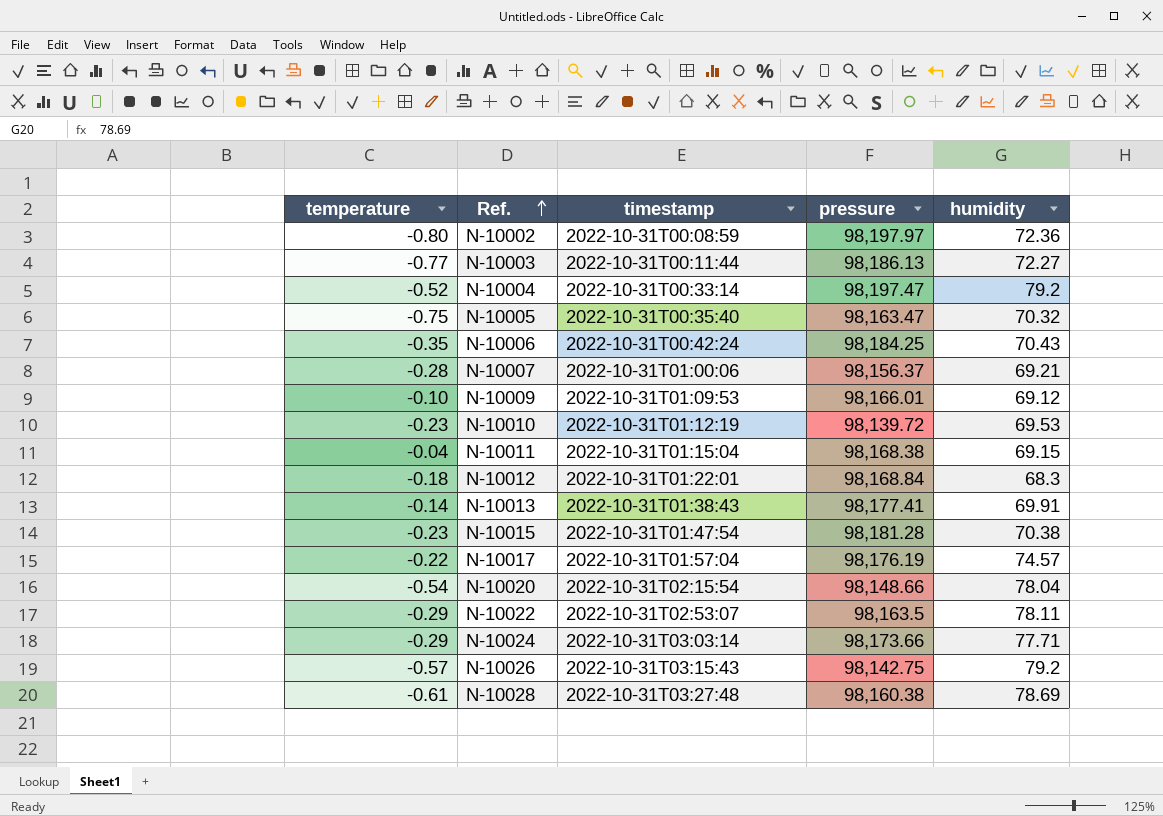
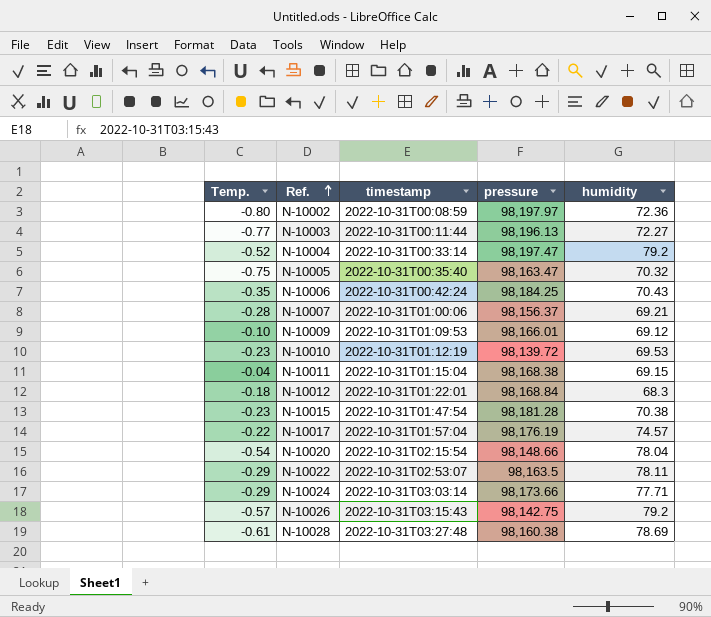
column name: temperature -> Temp.
row N-10013: -0.14 | 2022-10-31T01:38:43 | 98,177.41 | 69.91 -> none
N-10003 | pressure: 98,186.13 -> 98,196.13

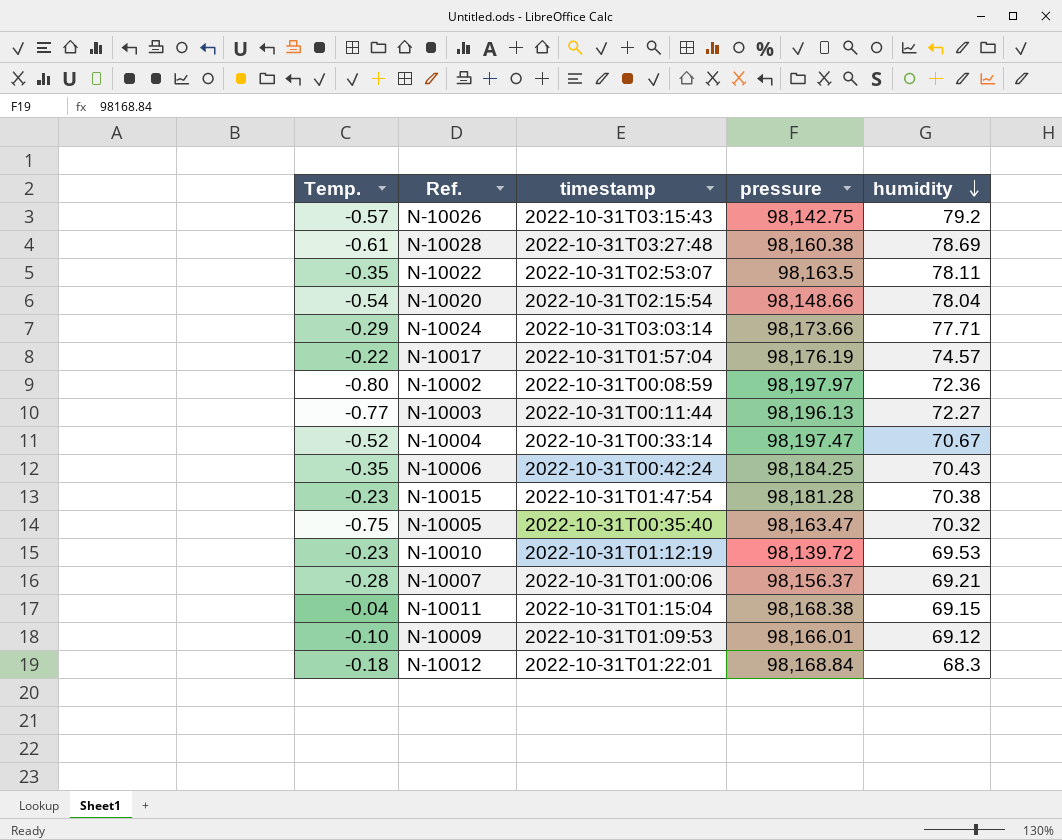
row order: Ref. ascending -> humidity descending
N-10022 | Temp.: -0.29 -> -0.35
N-10004 | humidity: 79.2 -> 70.67

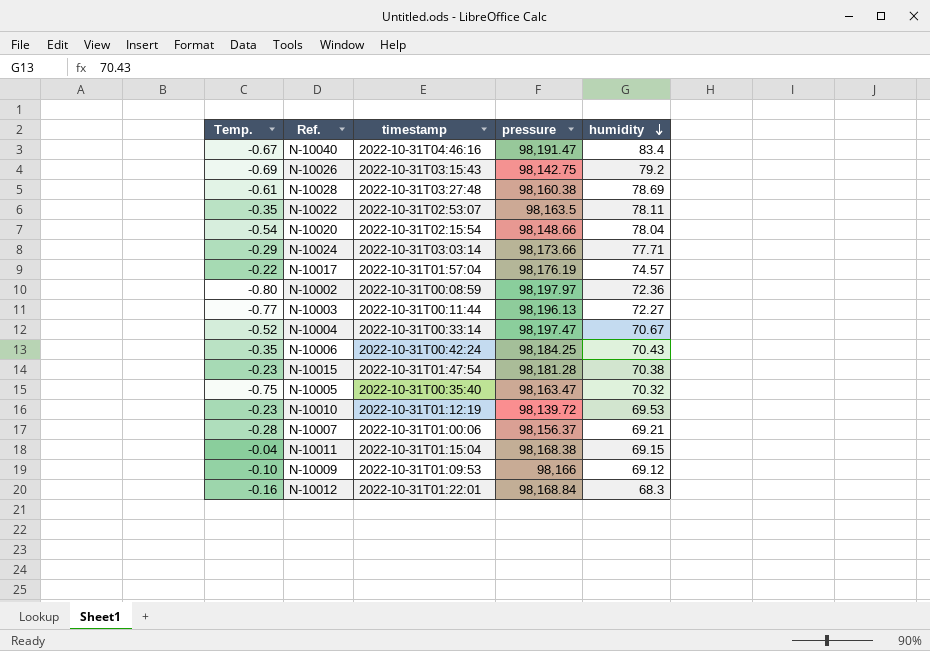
row N-10040: none -> -0.67 | 2022-10-31T04:46:16 | 98,191.47 | 83.4
N-10026 | Temp.: -0.57 -> -0.69
N-10009 | pressure: 98,166.01 -> 98,166
N-10012 | Temp.: -0.18 -> -0.16

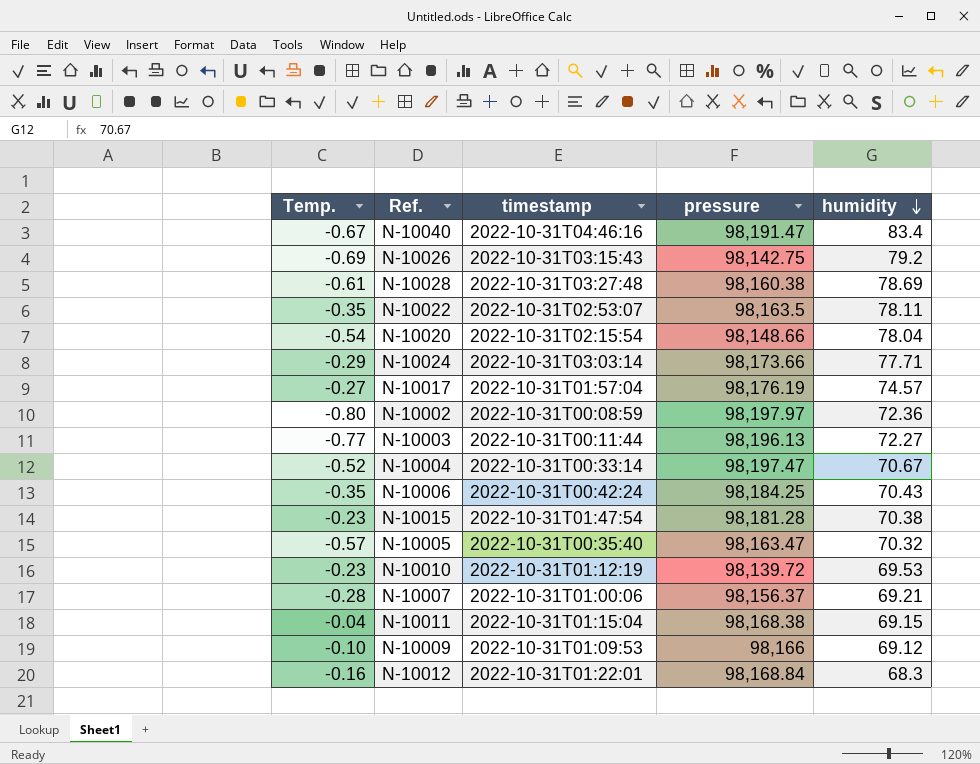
N-10017 | Temp.: -0.22 -> -0.27
N-10005 | Temp.: -0.75 -> -0.57

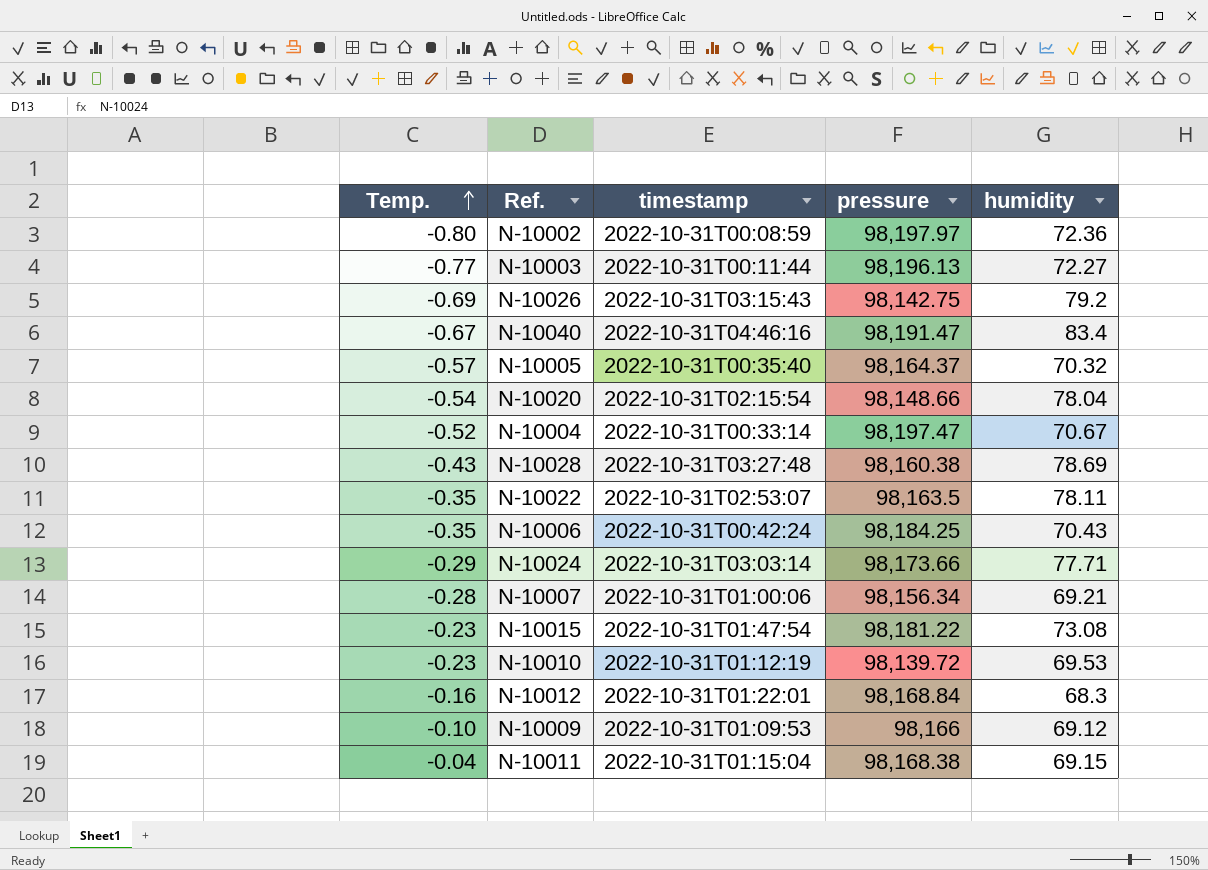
row order: humidity descending -> Temp. ascending
row N-10017: -0.27 | 2022-10-31T01:57:04 | 98,176.19 | 74.57 -> none
N-10005 | pressure: 98,163.47 -> 98,164.37
N-10028 | Temp.: -0.61 -> -0.43
N-10007 | pressure: 98,156.37 -> 98,156.34
N-10015 | pressure: 98,181.28 -> 98,181.22
N-10015 | humidity: 70.38 -> 73.08

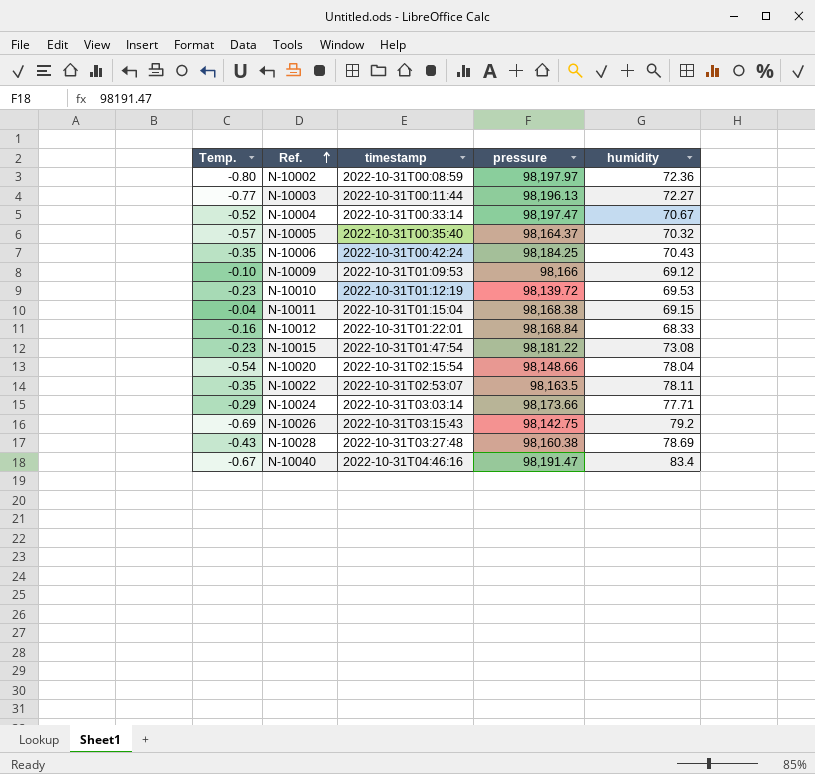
row order: Temp. ascending -> Ref. ascending
row N-10007: -0.28 | 2022-10-31T01:00:06 | 98,156.34 | 69.21 -> none
N-10012 | humidity: 68.3 -> 68.33

